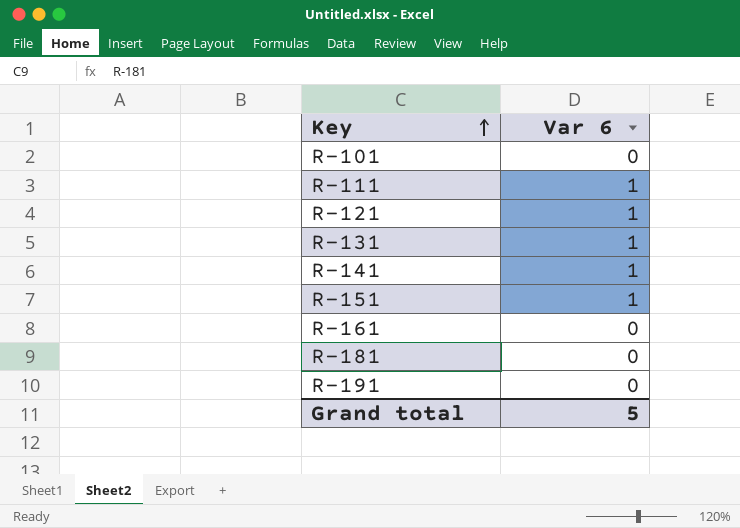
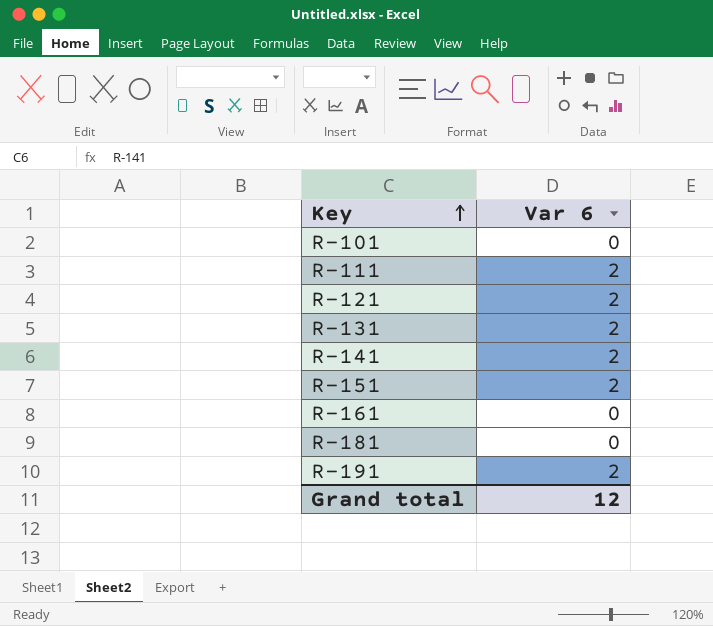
R-111 | Var 6: 1 -> 2
R-121 | Var 6: 1 -> 2
R-131 | Var 6: 1 -> 2
R-141 | Var 6: 1 -> 2
R-151 | Var 6: 1 -> 2
R-191 | Var 6: 0 -> 2
Grand total | Var 6: 5 -> 12

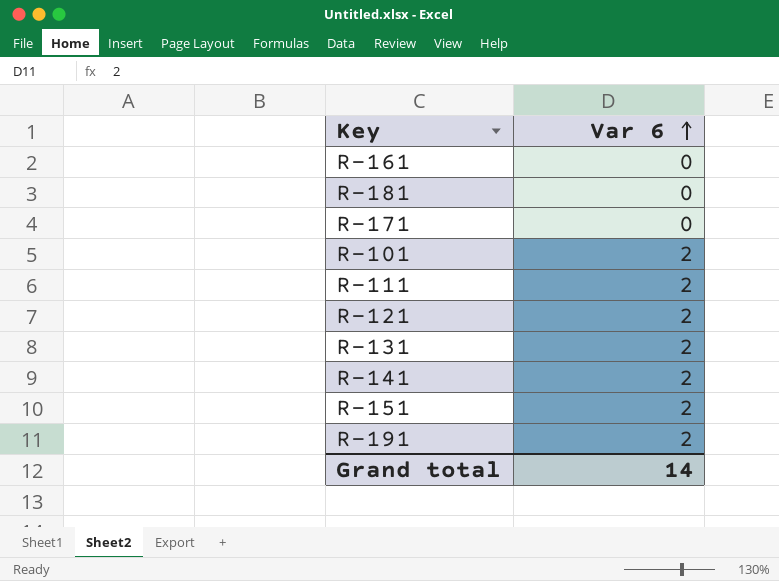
row order: Key ascending -> Var 6 ascending
row R-171: none -> 0
R-101 | Var 6: 0 -> 2
Grand total | Var 6: 12 -> 14

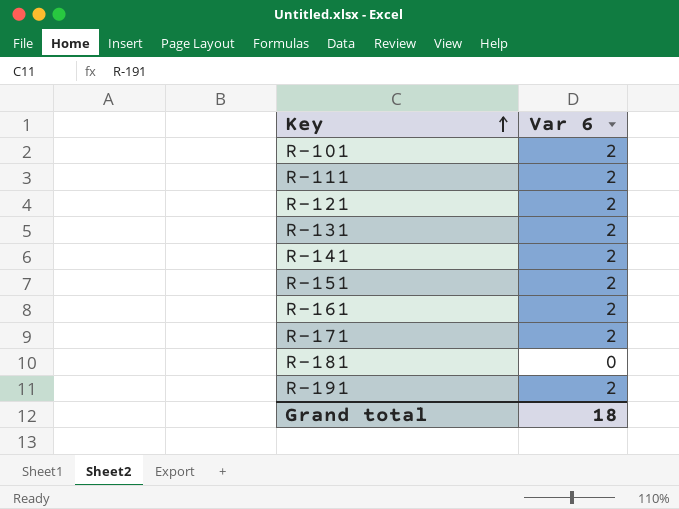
row order: Var 6 ascending -> Key ascending
R-161 | Var 6: 0 -> 2
R-171 | Var 6: 0 -> 2
Grand total | Var 6: 14 -> 18

